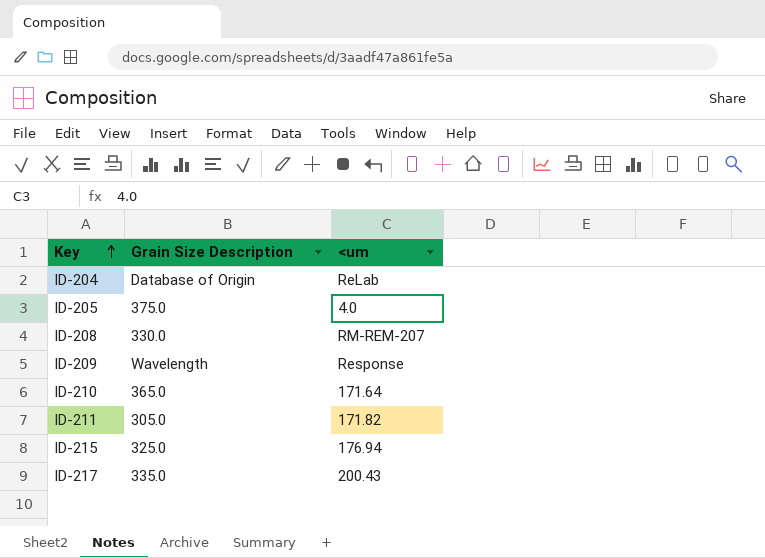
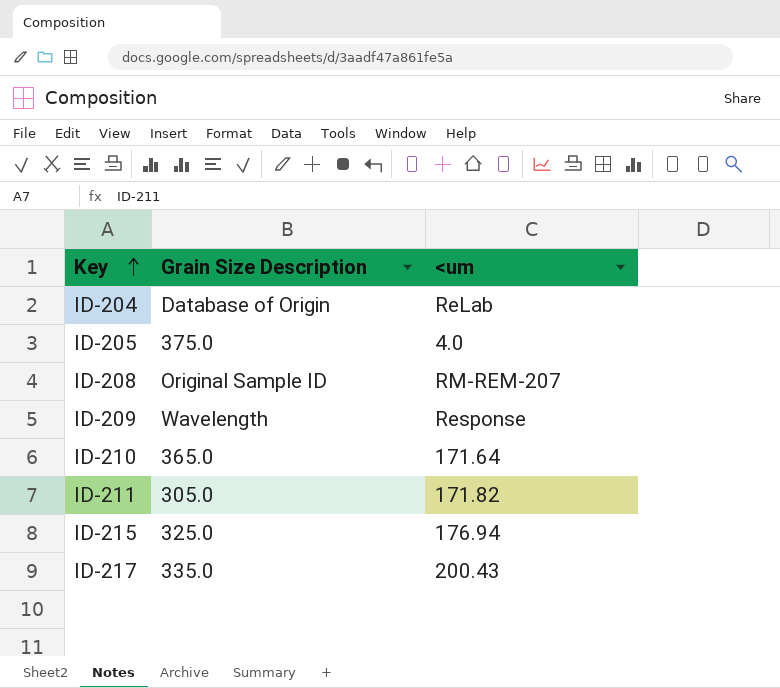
ID-208 | Grain Size Description: 330.0 -> Original Sample ID

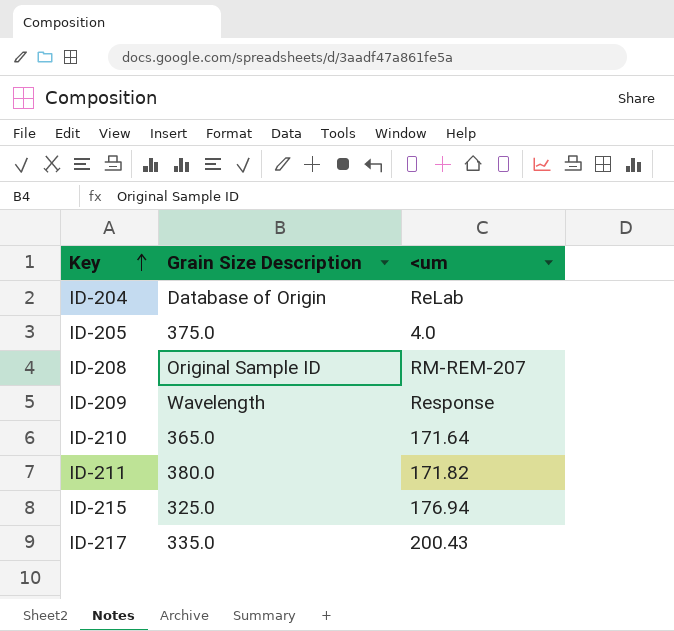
ID-211 | Grain Size Description: 305.0 -> 380.0

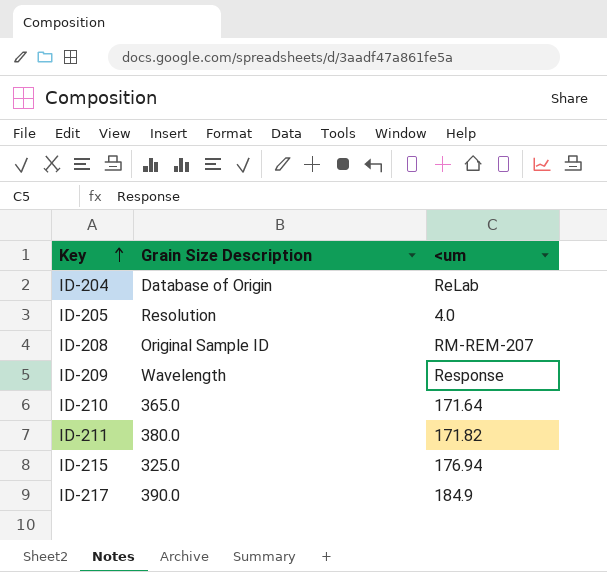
ID-205 | Grain Size Description: 375.0 -> Resolution
ID-217 | Grain Size Description: 335.0 -> 390.0
ID-217 | <um: 200.43 -> 184.9

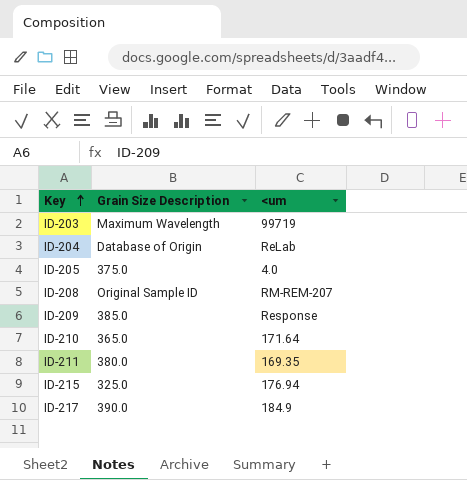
row ID-203: none -> Maximum Wavelength | 99719
ID-205 | Grain Size Description: Resolution -> 375.0
ID-209 | Grain Size Description: Wavelength -> 385.0
ID-211 | <um: 171.82 -> 169.35

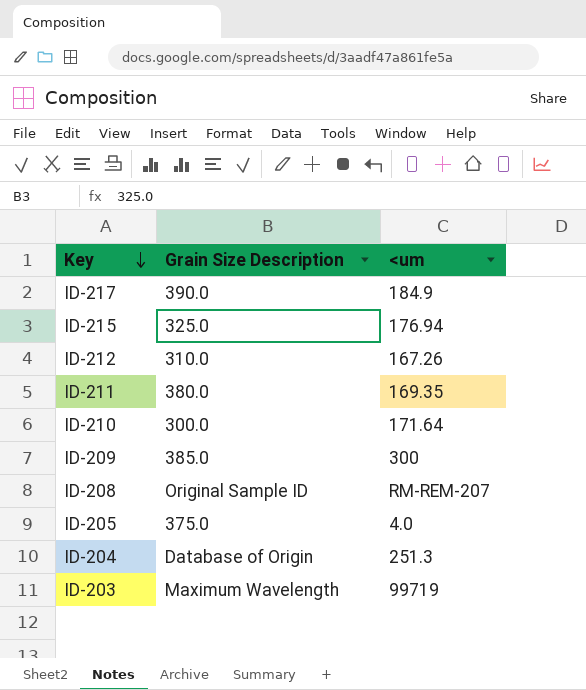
row order: Key ascending -> Key descending
row ID-212: none -> 310.0 | 167.26
ID-210 | Grain Size Description: 365.0 -> 300.0
ID-209 | <um: Response -> 300
ID-204 | <um: ReLab -> 251.3

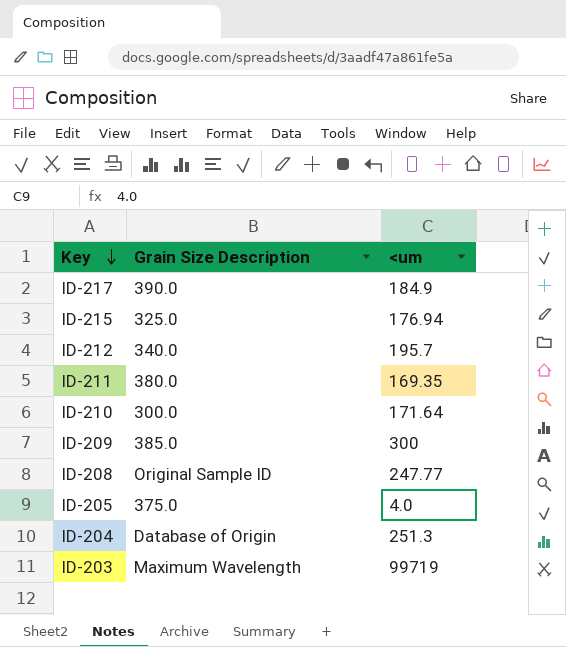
ID-212 | Grain Size Description: 310.0 -> 340.0
ID-212 | <um: 167.26 -> 195.7
ID-208 | <um: RM-REM-207 -> 247.77

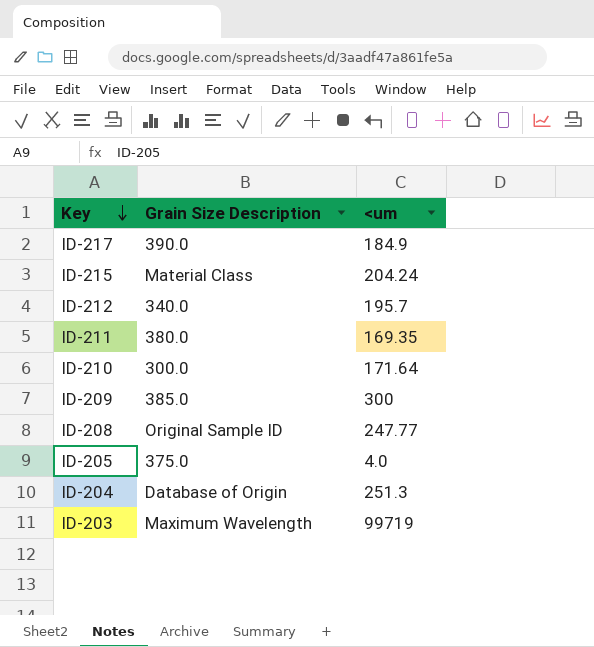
ID-215 | Grain Size Description: 325.0 -> Material Class
ID-215 | <um: 176.94 -> 204.24

